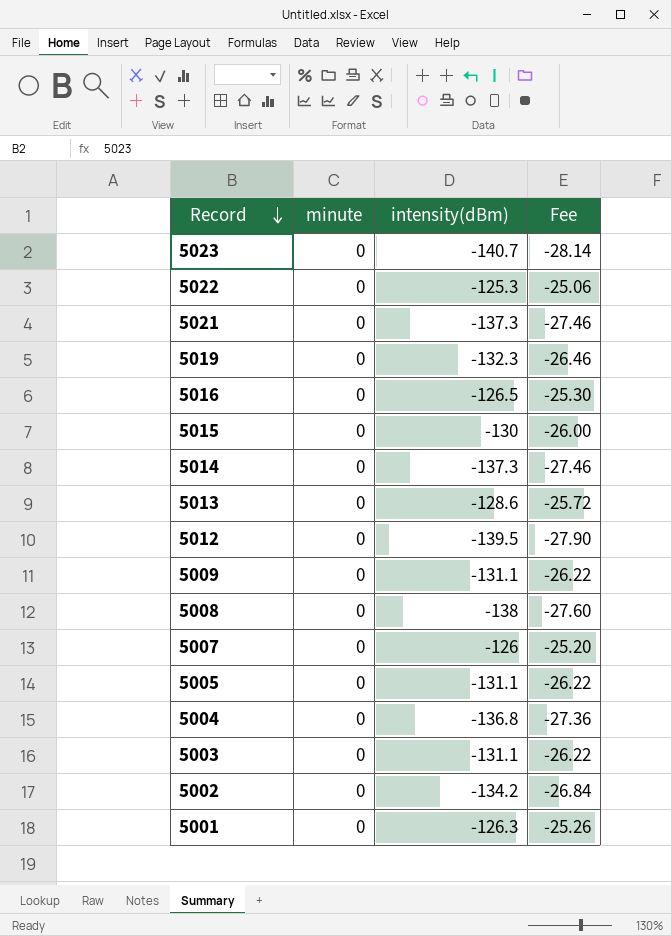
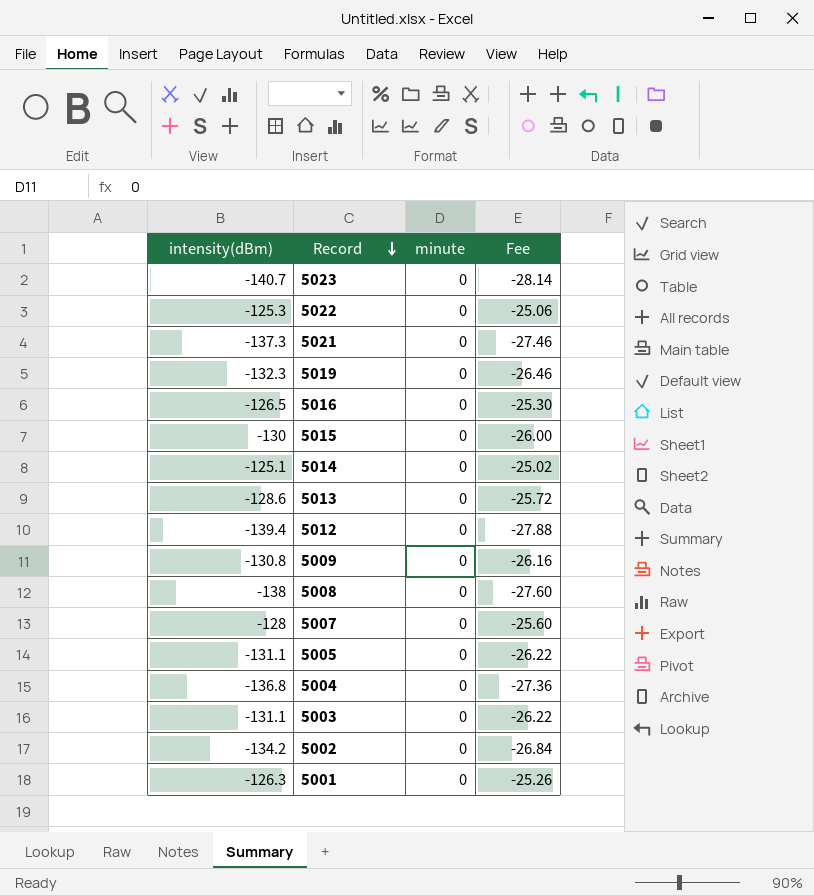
column intensity(dBm) | position: 3 -> 1
5014 | intensity(dBm): -137.3 -> -125.1
5014 | Fee: -27.46 -> -25.02
5012 | intensity(dBm): -139.5 -> -139.4
5012 | Fee: -27.90 -> -27.88
5009 | intensity(dBm): -131.1 -> -130.8
5009 | Fee: -26.22 -> -26.16
5007 | intensity(dBm): -126 -> -128
5007 | Fee: -25.20 -> -25.60

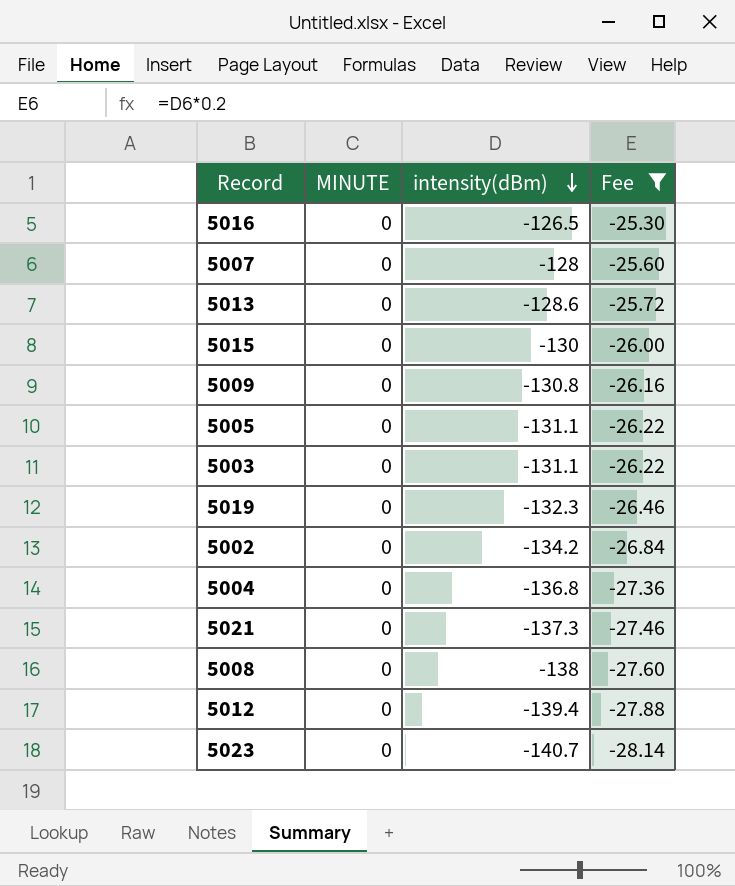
filter: none -> Fee <= -25.30
row order: Record descending -> intensity(dBm) descending
column name: minute -> MINUTE
column intensity(dBm) | position: 1 -> 3

